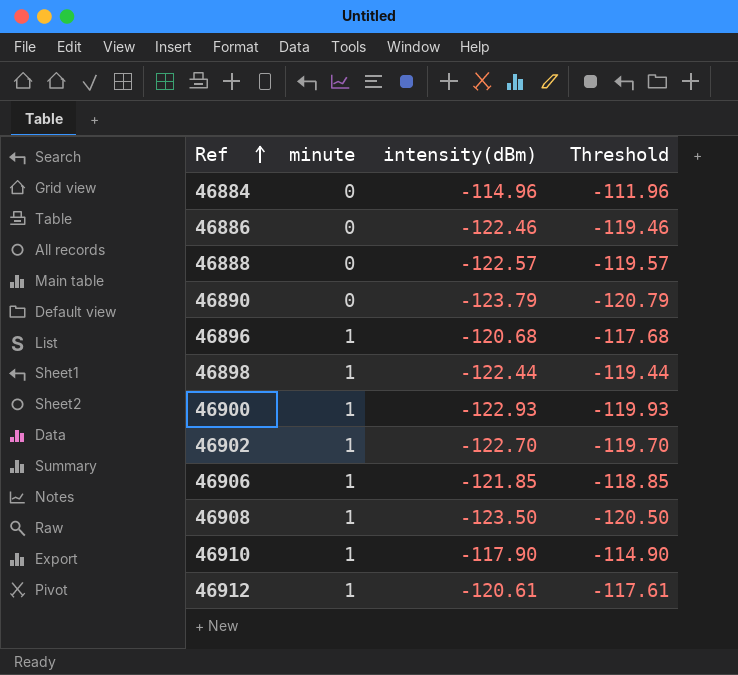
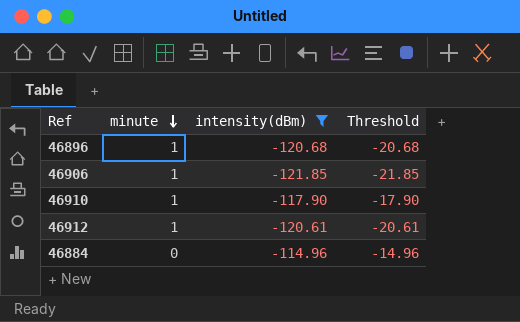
filter: none -> intensity(dBm) >= -121.85
row order: Ref ascending -> minute descending
column Threshold | formula: [intensity(dBm)] + 3 -> [intensity(dBm)] + 100

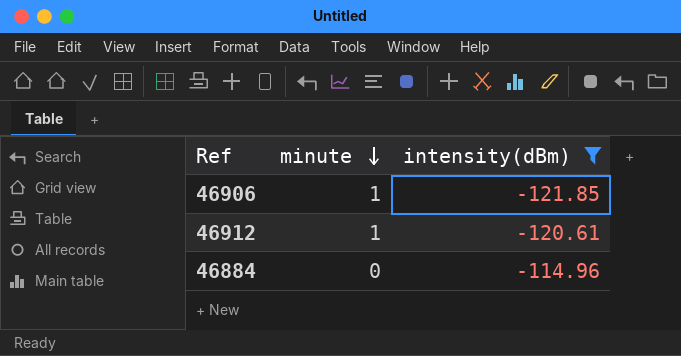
column Threshold | formula: [intensity(dBm)] + 100 -> none
row 46896: 1 | -120.68 | -20.68 -> none
row 46910: 1 | -117.90 | -17.90 -> none

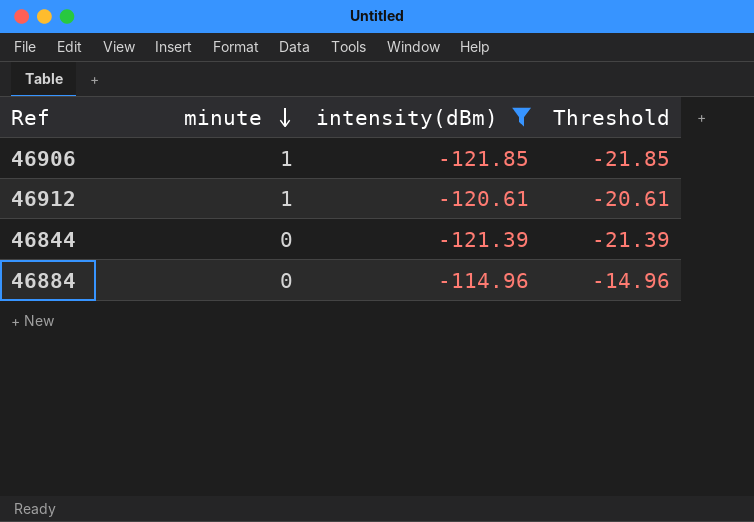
column Threshold | formula: none -> [intensity(dBm)] + 100
row 46844: none -> 0 | -121.39 | -21.39

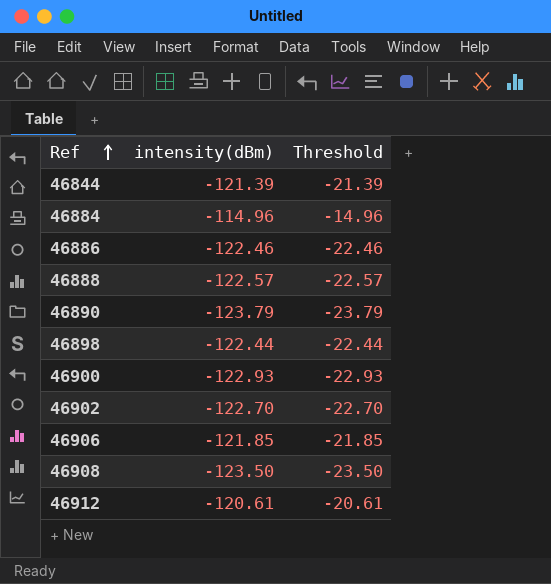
filter: intensity(dBm) >= -121.85 -> none
row order: minute descending -> Ref ascending
column minute | position: 2 -> none

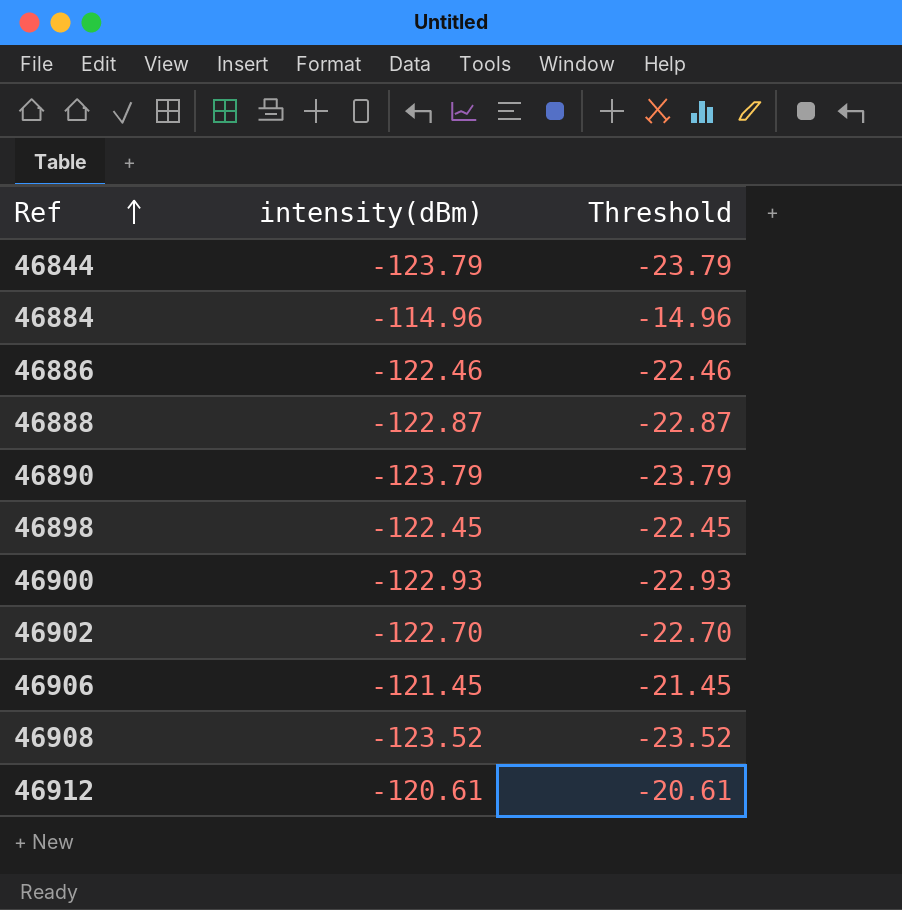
46844 | intensity(dBm): -121.39 -> -123.79
46844 | Threshold: -21.39 -> -23.79
46888 | intensity(dBm): -122.57 -> -122.87
46888 | Threshold: -22.57 -> -22.87
46898 | intensity(dBm): -122.44 -> -122.45
46898 | Threshold: -22.44 -> -22.45
46906 | intensity(dBm): -121.85 -> -121.45
46906 | Threshold: -21.85 -> -21.45
46908 | intensity(dBm): -123.50 -> -123.52
46908 | Threshold: -23.50 -> -23.52

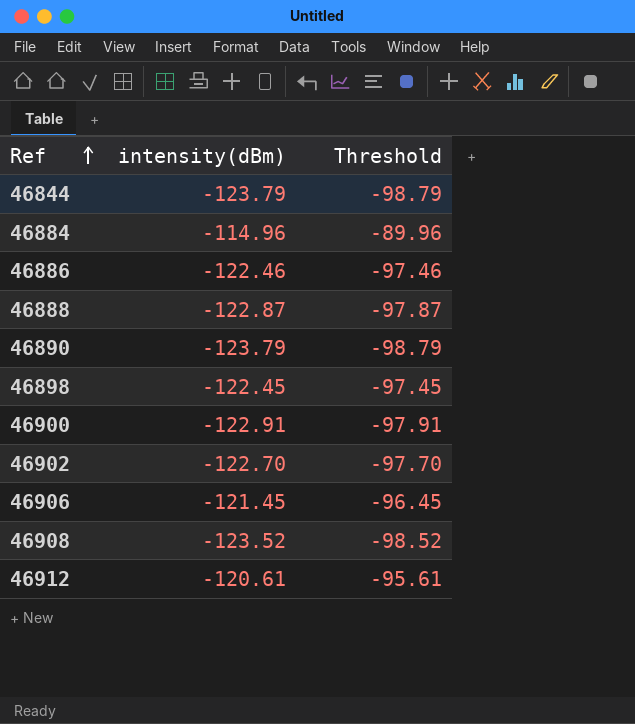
column Threshold | formula: [intensity(dBm)] + 100 -> [intensity(dBm)] + 25
46900 | intensity(dBm): -122.93 -> -122.91

